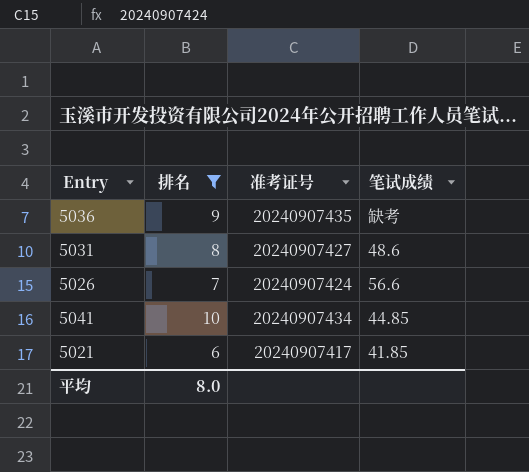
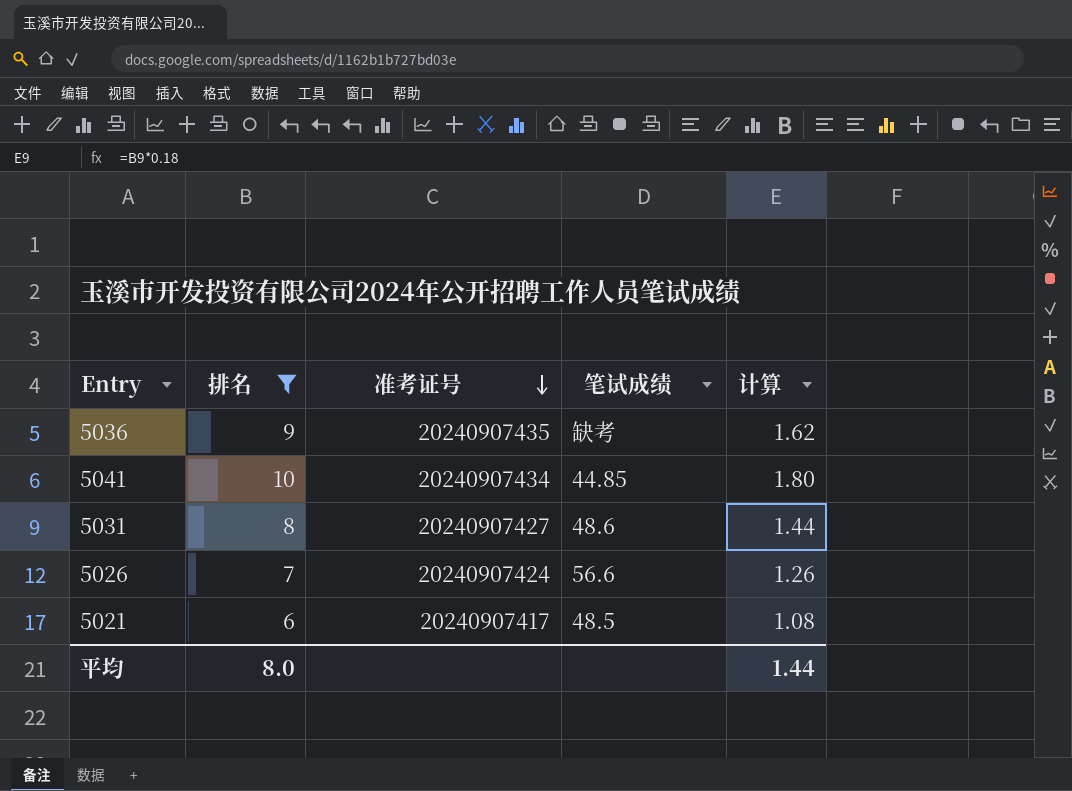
row order: none -> 准考证号 descending
column 计算 | formula: none -> [排名] * 0.18
5021 | 笔试成绩: 41.85 -> 48.5

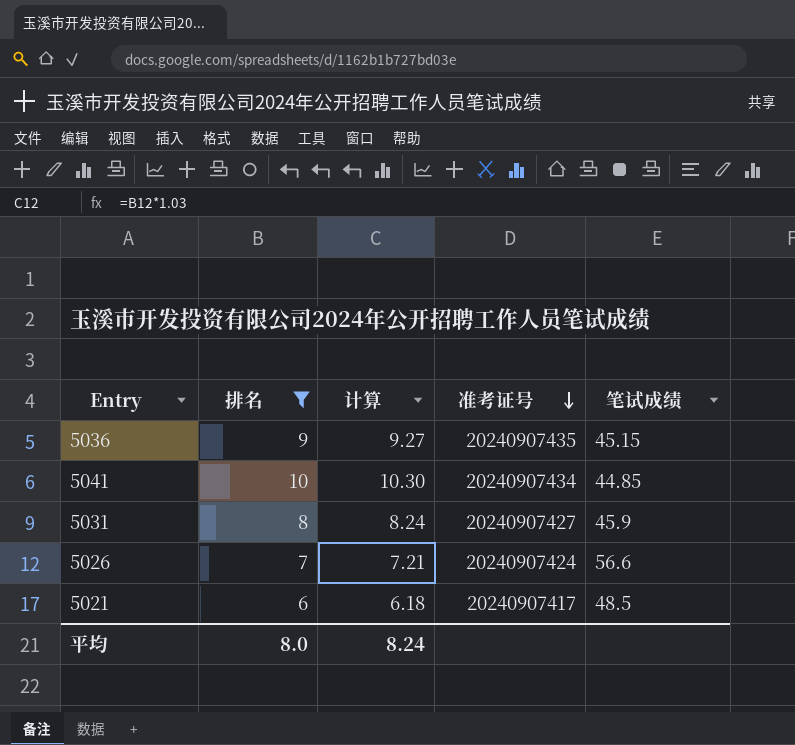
column 计算 | formula: [排名] * 0.18 -> [排名] * 1.03
column 计算 | position: 5 -> 3
5036 | 笔试成绩: 缺考 -> 45.15
5031 | 笔试成绩: 48.6 -> 45.9
平均 | 计算: 1.44 -> 8.24

